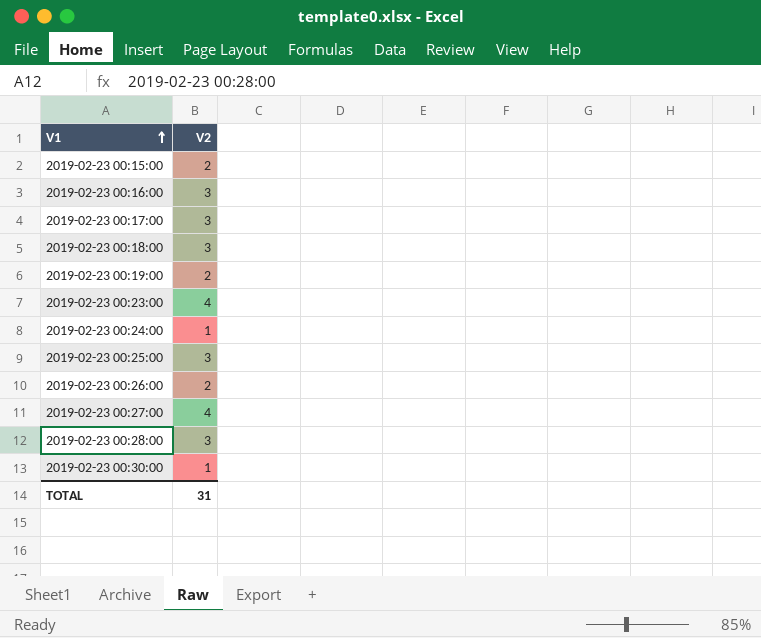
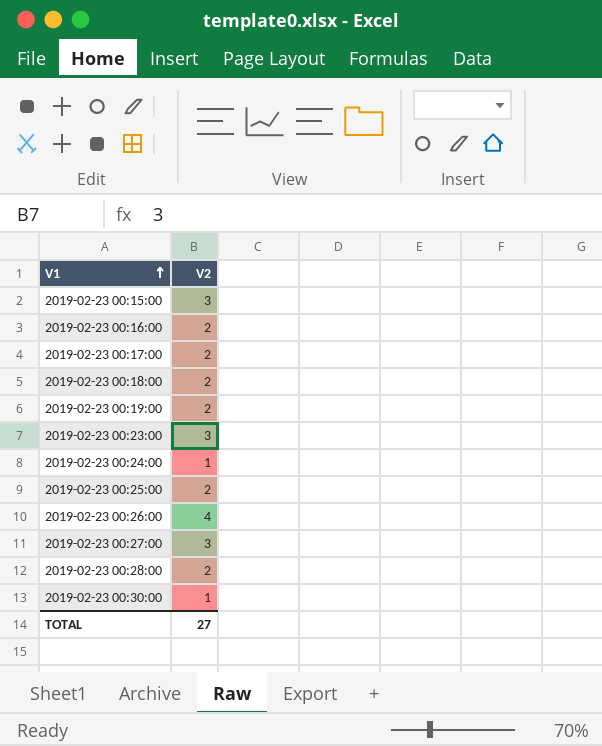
2019-02-23 00:15:00 | V2: 2 -> 3
2019-02-23 00:16:00 | V2: 3 -> 2
2019-02-23 00:17:00 | V2: 3 -> 2
2019-02-23 00:18:00 | V2: 3 -> 2
2019-02-23 00:23:00 | V2: 4 -> 3
2019-02-23 00:25:00 | V2: 3 -> 2
2019-02-23 00:26:00 | V2: 2 -> 4
2019-02-23 00:27:00 | V2: 4 -> 3
2019-02-23 00:28:00 | V2: 3 -> 2
TOTAL | V2: 31 -> 27

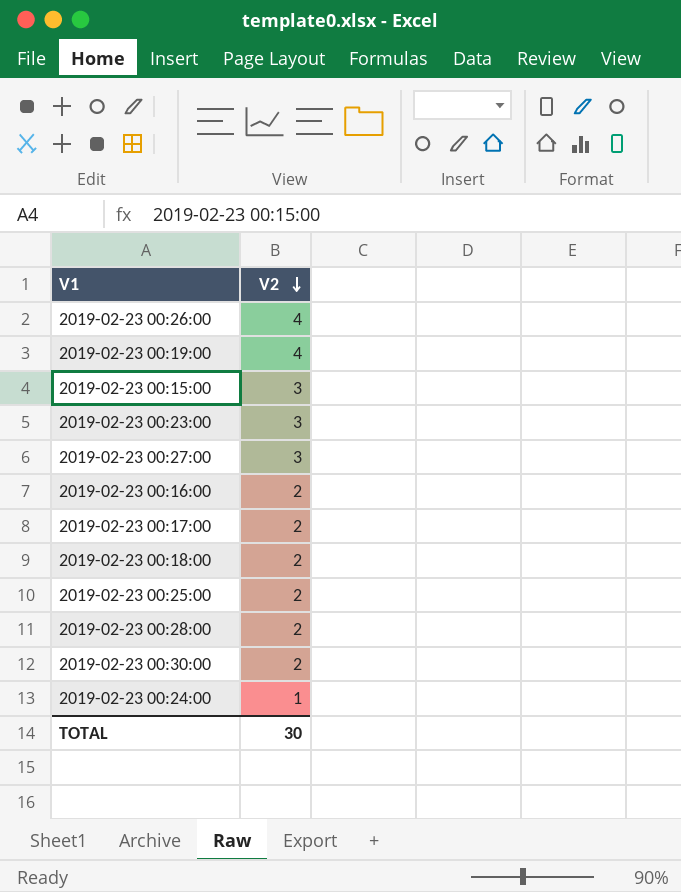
row order: V1 ascending -> V2 descending
2019-02-23 00:19:00 | V2: 2 -> 4
2019-02-23 00:30:00 | V2: 1 -> 2
TOTAL | V2: 27 -> 30

